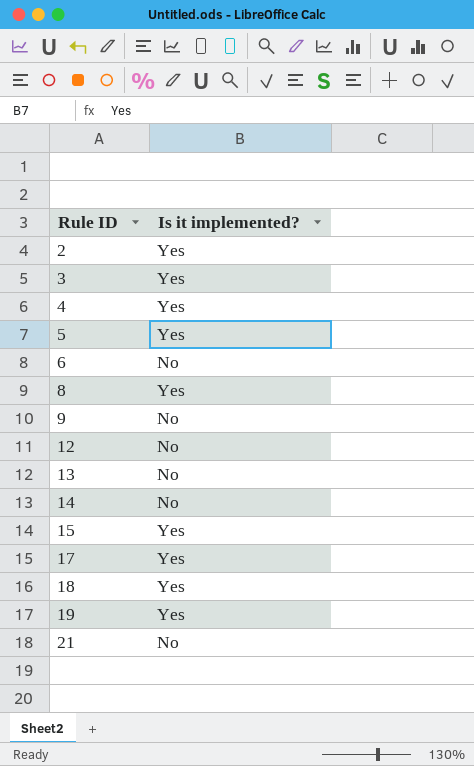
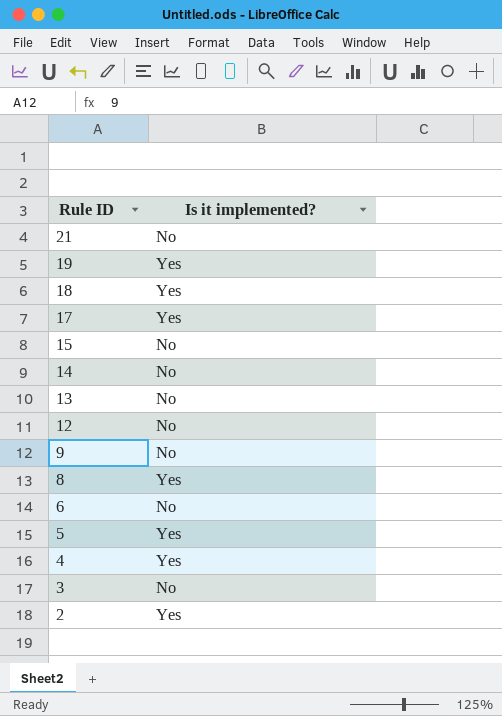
row order: Rule ID ascending -> Rule ID descending
15 | Is it implemented?: Yes -> No
3 | Is it implemented?: Yes -> No

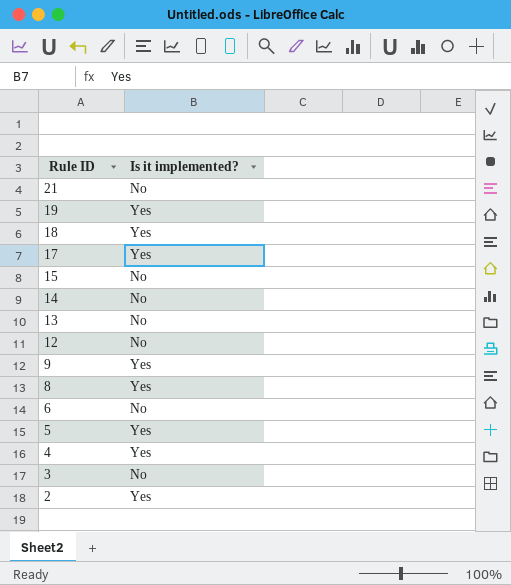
9 | Is it implemented?: No -> Yes

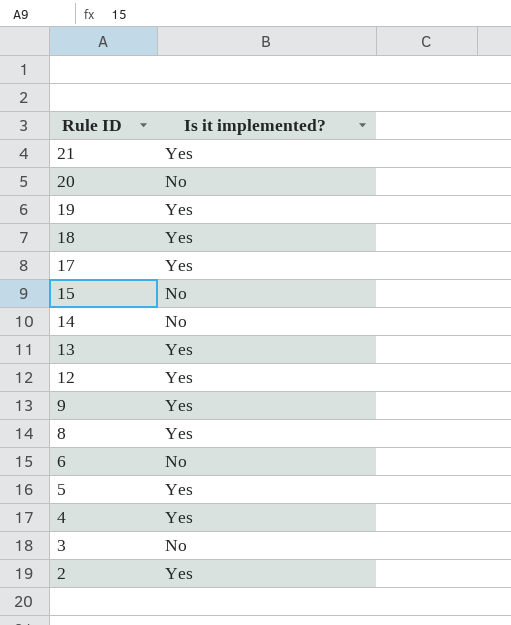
21 | Is it implemented?: No -> Yes
row 20: none -> No
13 | Is it implemented?: No -> Yes
12 | Is it implemented?: No -> Yes

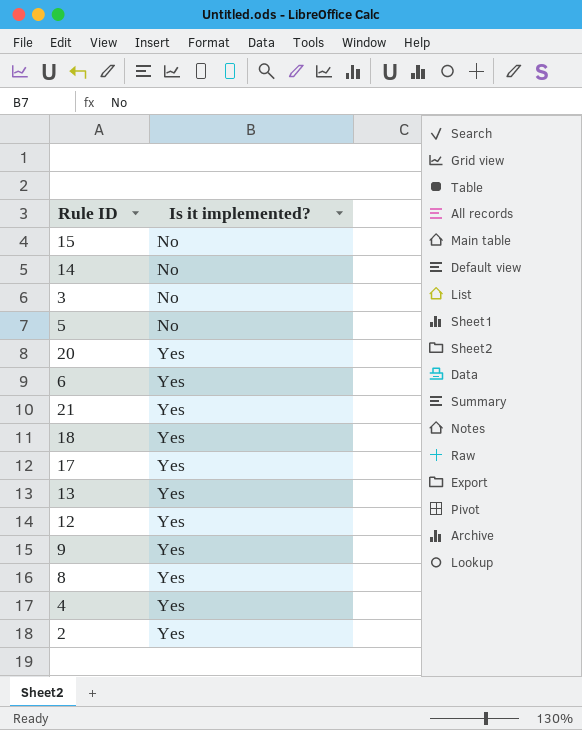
row order: Rule ID descending -> Is it implemented? ascending
row 19: Yes -> none
5 | Is it implemented?: Yes -> No
20 | Is it implemented?: No -> Yes
6 | Is it implemented?: No -> Yes

